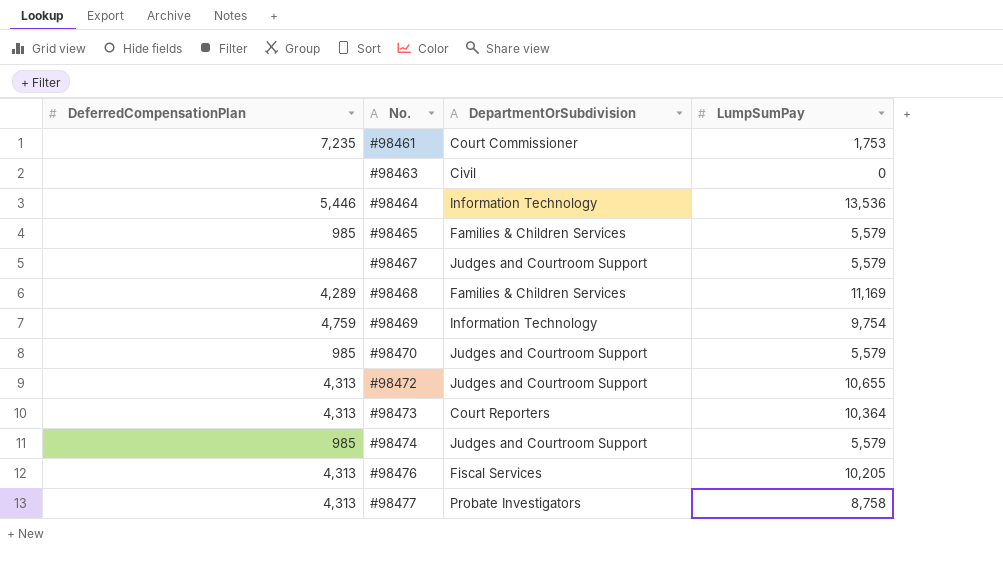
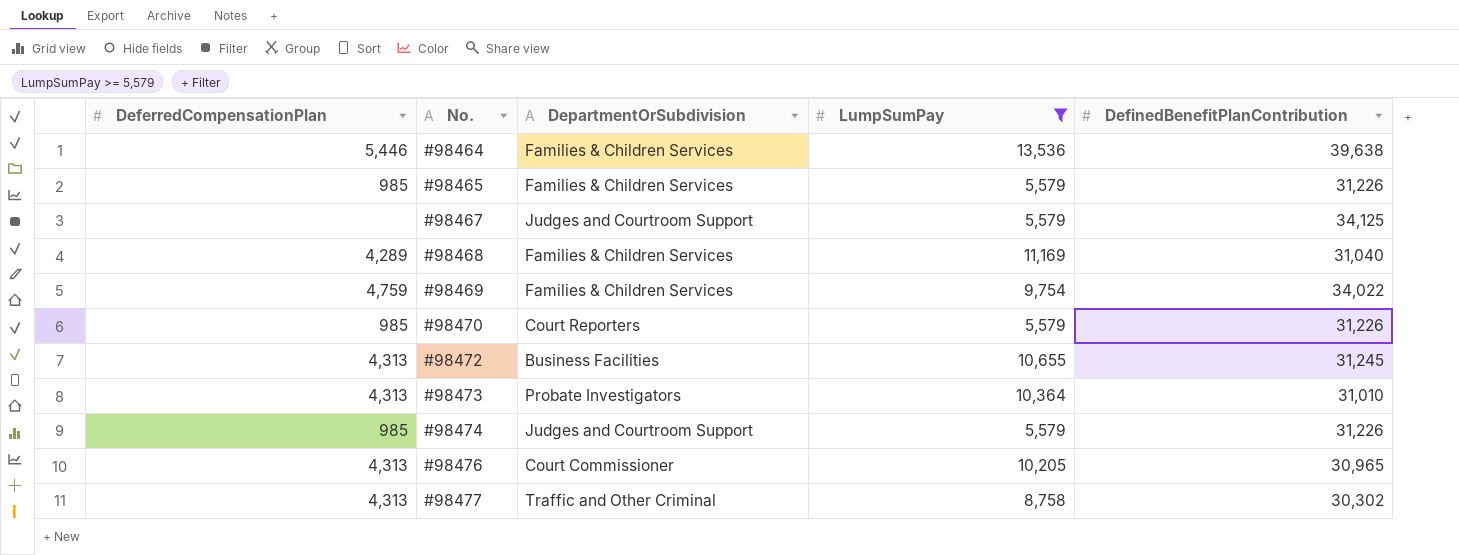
filter: none -> LumpSumPay >= 5,579
column DefinedBenefitPlanContribution | position: none -> 5
#98464 | DepartmentOrSubdivision: Information Technology -> Families & Children Services
#98469 | DepartmentOrSubdivision: Information Technology -> Families & Children Services
#98470 | DepartmentOrSubdivision: Judges and Courtroom Support -> Court Reporters
#98472 | DepartmentOrSubdivision: Judges and Courtroom Support -> Business Facilities
#98473 | DepartmentOrSubdivision: Court Reporters -> Probate Investigators
#98476 | DepartmentOrSubdivision: Fiscal Services -> Court Commissioner
#98477 | DepartmentOrSubdivision: Probate Investigators -> Traffic and Other Criminal

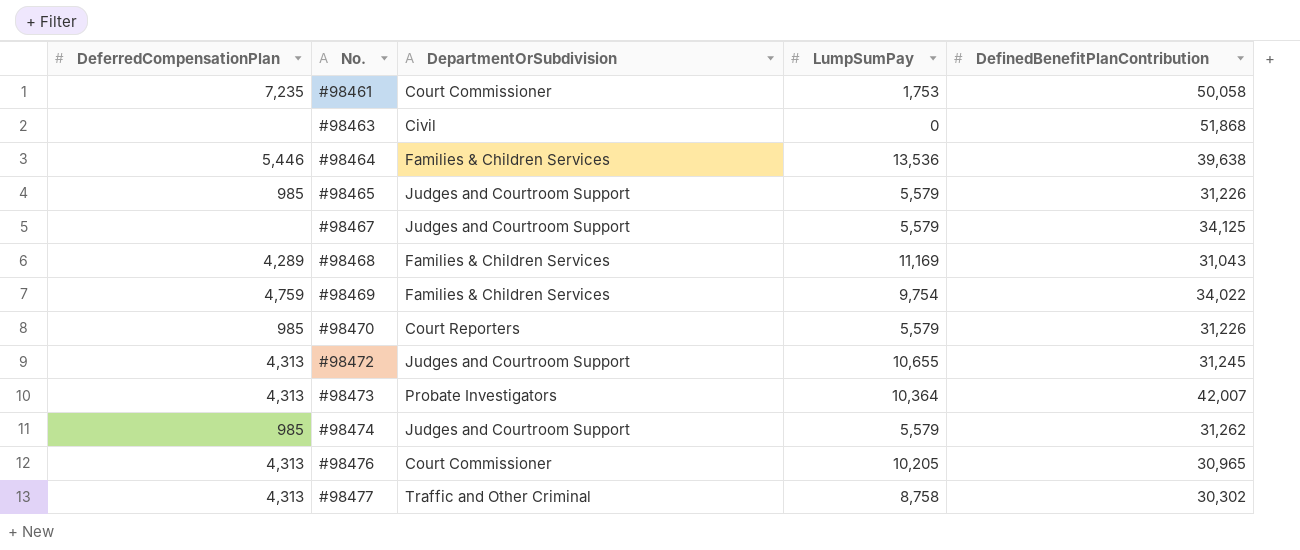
filter: LumpSumPay >= 5,579 -> none
#98465 | DepartmentOrSubdivision: Families & Children Services -> Judges and Courtroom Support
#98468 | DefinedBenefitPlanContribution: 31,040 -> 31,043
#98472 | DepartmentOrSubdivision: Business Facilities -> Judges and Courtroom Support
#98473 | DefinedBenefitPlanContribution: 31,010 -> 42,007
#98474 | DefinedBenefitPlanContribution: 31,226 -> 31,262

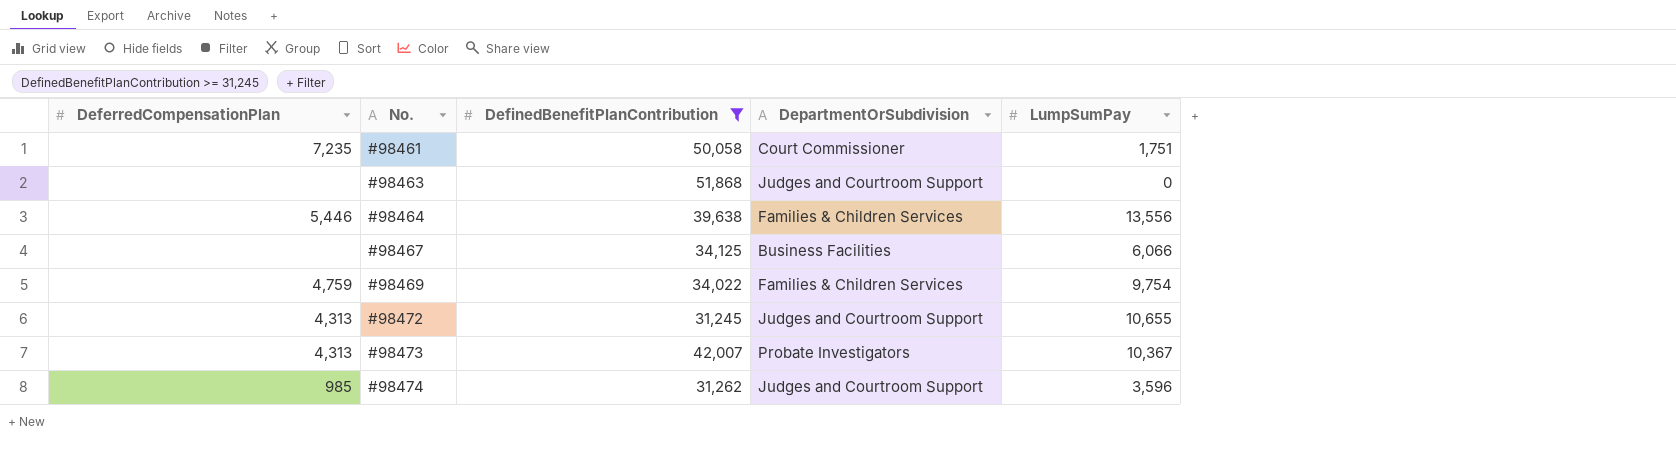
filter: none -> DefinedBenefitPlanContribution >= 31,245
column DefinedBenefitPlanContribution | position: 5 -> 3
#98461 | LumpSumPay: 1,753 -> 1,751
#98463 | DepartmentOrSubdivision: Civil -> Judges and Courtroom Support
#98464 | LumpSumPay: 13,536 -> 13,556
#98467 | DepartmentOrSubdivision: Judges and Courtroom Support -> Business Facilities
#98467 | LumpSumPay: 5,579 -> 6,066
#98473 | LumpSumPay: 10,364 -> 10,367
#98474 | LumpSumPay: 5,579 -> 3,596

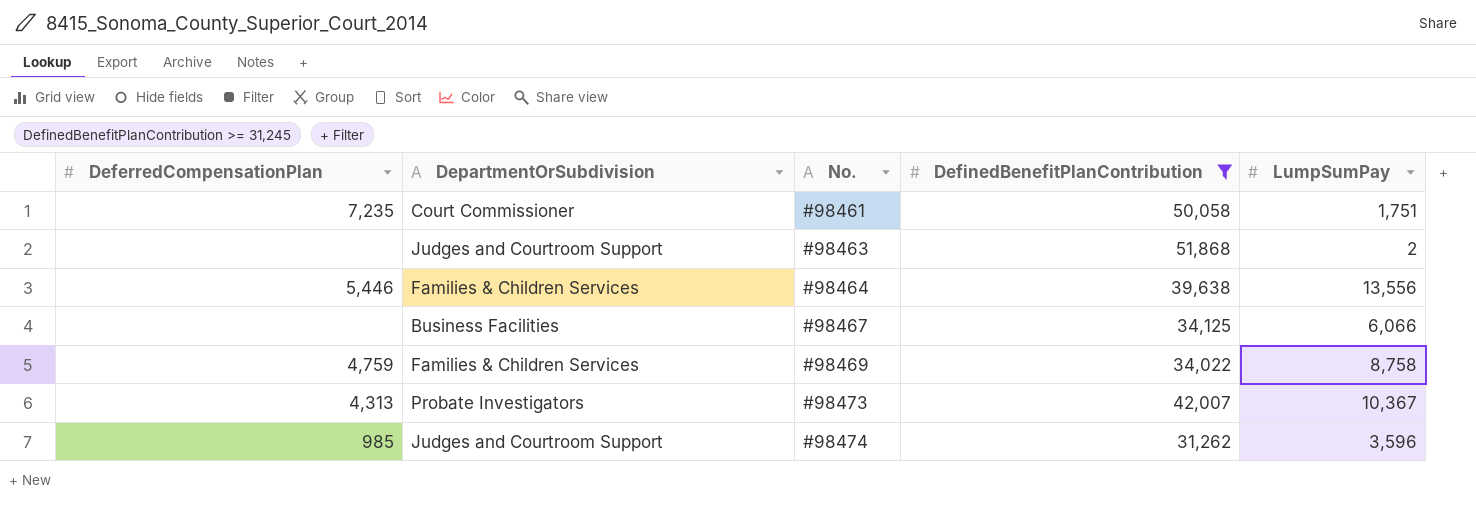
column DepartmentOrSubdivision | position: 4 -> 2
row #98472: 4,313 | 31,245 | Judges and Courtroom Support | 10,655 -> none
#98463 | LumpSumPay: 0 -> 2
#98469 | LumpSumPay: 9,754 -> 8,758

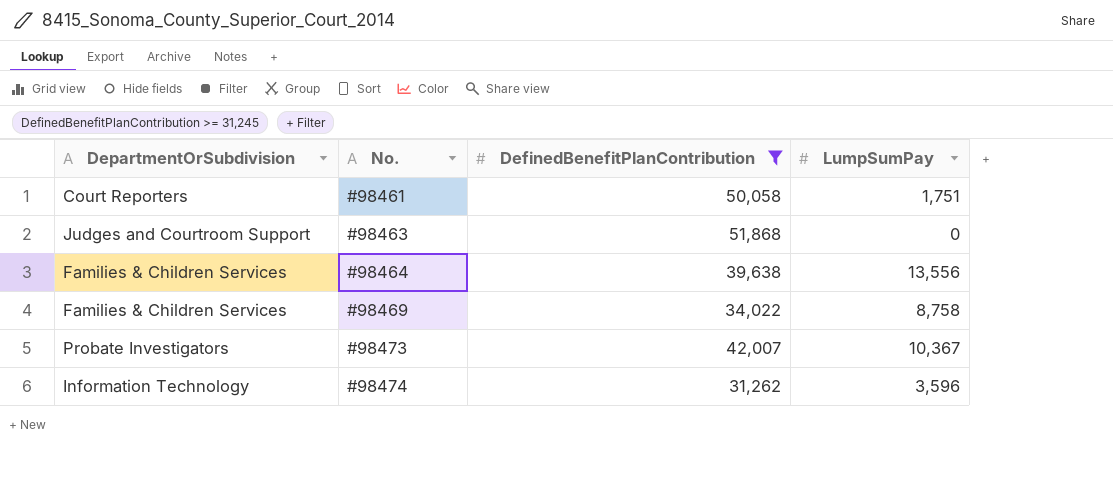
column DeferredCompensationPlan | position: 1 -> none
row #98467: none | Business Facilities | 34,125 | 6,066 -> none
#98461 | DepartmentOrSubdivision: Court Commissioner -> Court Reporters
#98463 | LumpSumPay: 2 -> 0
#98474 | DepartmentOrSubdivision: Judges and Courtroom Support -> Information Technology

